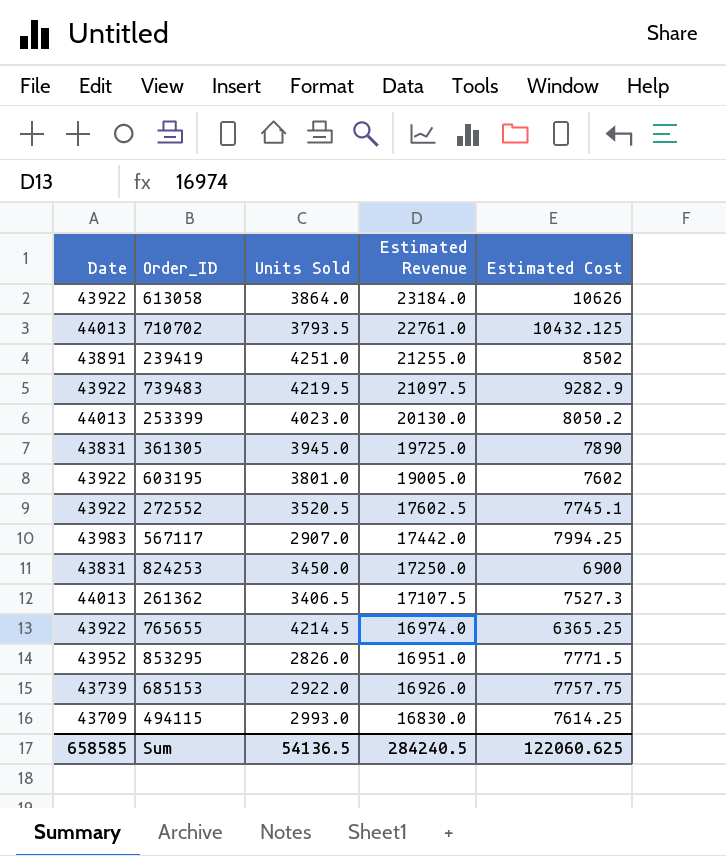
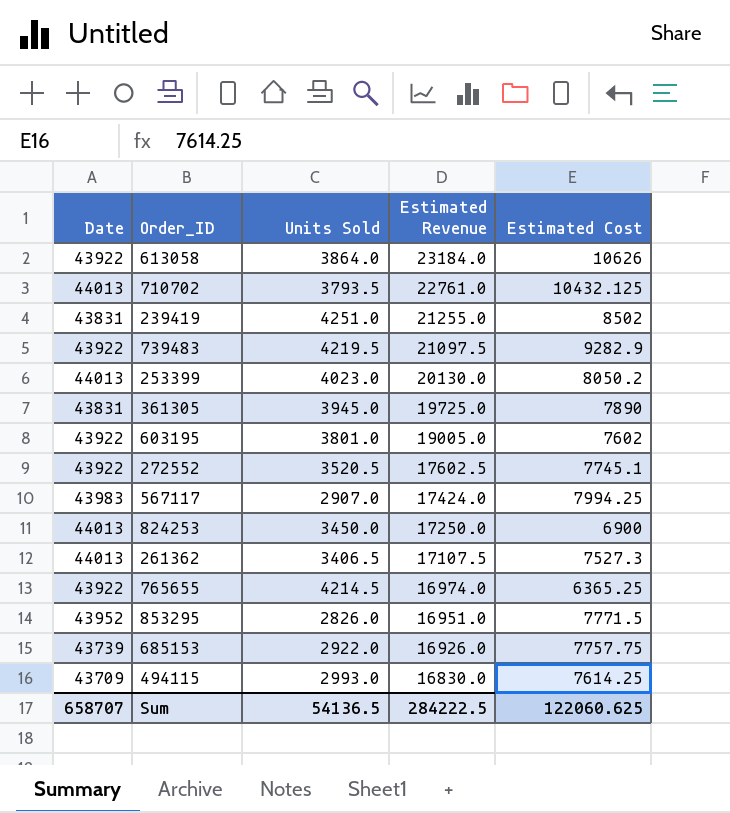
239419 | Date: 43891 -> 43831
567117 | Estimated Revenue: 17442.0 -> 17424.0
824253 | Date: 43831 -> 44013
Sum | Date: 658585 -> 658707
Sum | Estimated Revenue: 284240.5 -> 284222.5

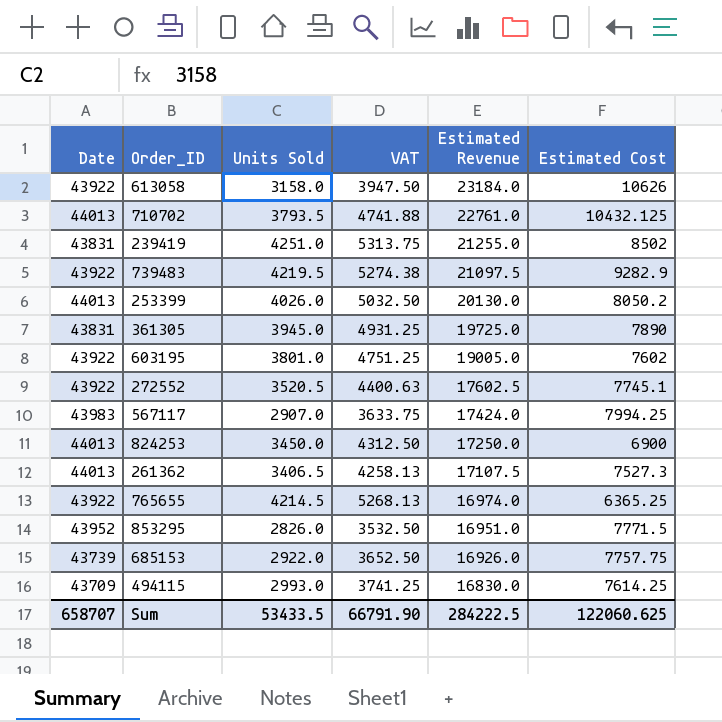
column VAT | formula: none -> [Units Sold] * 1.25
613058 | Units Sold: 3864.0 -> 3158.0
253399 | Units Sold: 4023.0 -> 4026.0
Sum | Units Sold: 54136.5 -> 53433.5

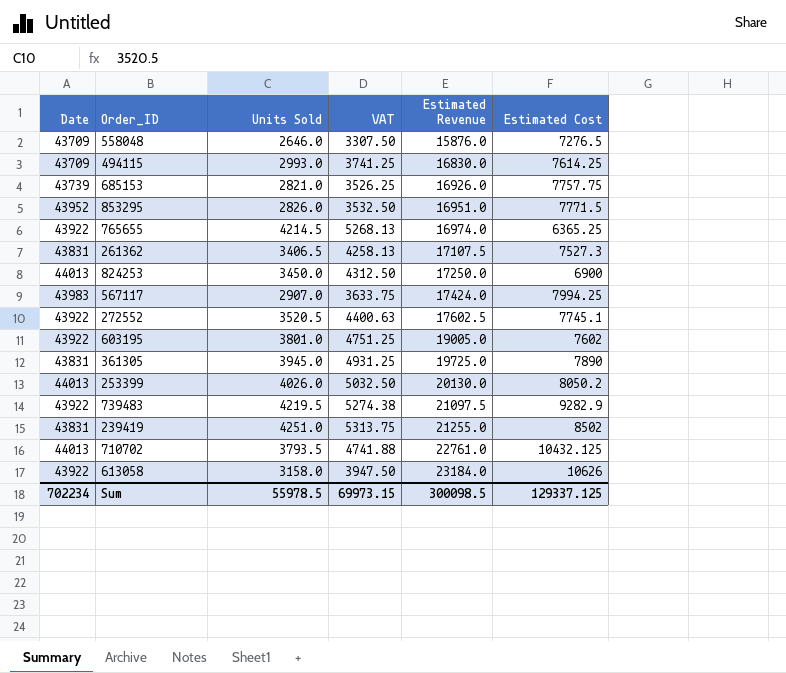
row order: Estimated Revenue descending -> Estimated Revenue ascending
row 558048: none -> 43709 | 2646.0 | 3307.50 | 15876.0 | 7276.5
685153 | Units Sold: 2922.0 -> 2821.0
685153 | VAT: 3652.50 -> 3526.25
261362 | Date: 44013 -> 43831
Sum | Date: 658707 -> 702234
Sum | Units Sold: 53433.5 -> 55978.5
Sum | VAT: 66791.90 -> 69973.15
Sum | Estimated Revenue: 284222.5 -> 300098.5
Sum | Estimated Cost: 122060.625 -> 129337.125

